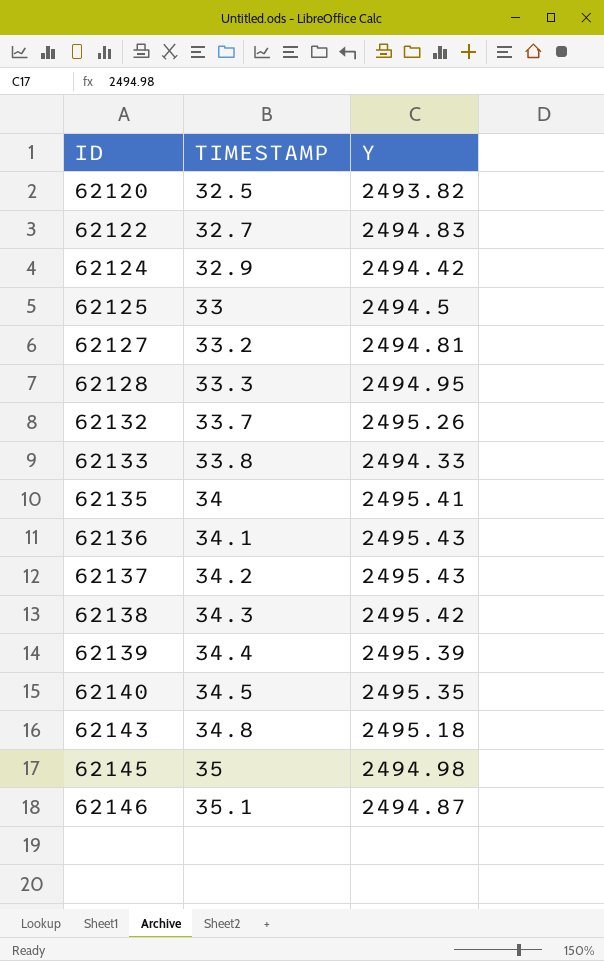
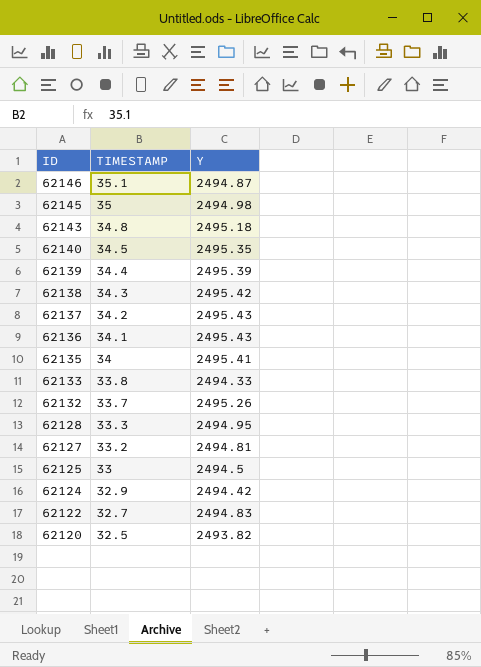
row order: ID ascending -> ID descending

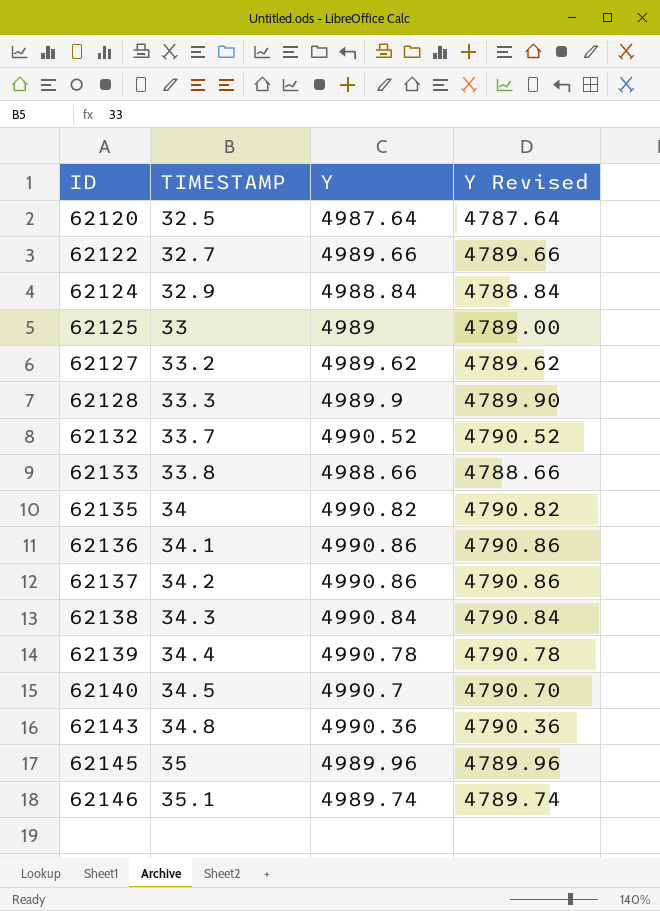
row order: ID descending -> ID ascending
column Y Revised | formula: none -> [Y] - 200
62120 | Y: 2493.82 -> 4987.64
62122 | Y: 2494.83 -> 4989.66
62124 | Y: 2494.42 -> 4988.84
62125 | Y: 2494.5 -> 4989
62127 | Y: 2494.81 -> 4989.62
62128 | Y: 2494.95 -> 4989.9
62132 | Y: 2495.26 -> 4990.52
62133 | Y: 2494.33 -> 4988.66
62135 | Y: 2495.41 -> 4990.82
62136 | Y: 2495.43 -> 4990.86
62137 | Y: 2495.43 -> 4990.86
62138 | Y: 2495.42 -> 4990.84
62139 | Y: 2495.39 -> 4990.78
62140 | Y: 2495.35 -> 4990.7
62143 | Y: 2495.18 -> 4990.36
62145 | Y: 2494.98 -> 4989.96
62146 | Y: 2494.87 -> 4989.74

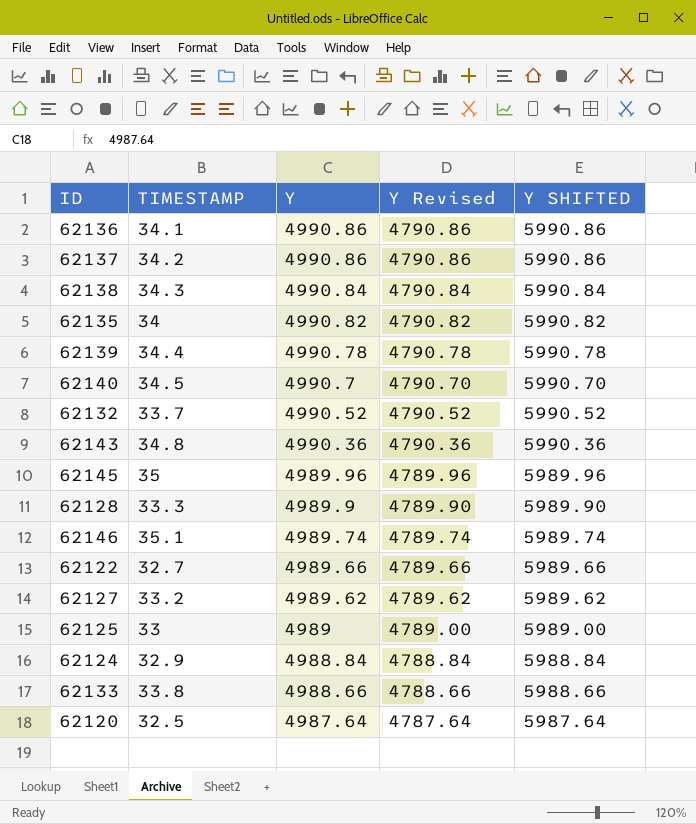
row order: ID ascending -> Y descending
column Y SHIFTED | formula: none -> [Y] + 1000

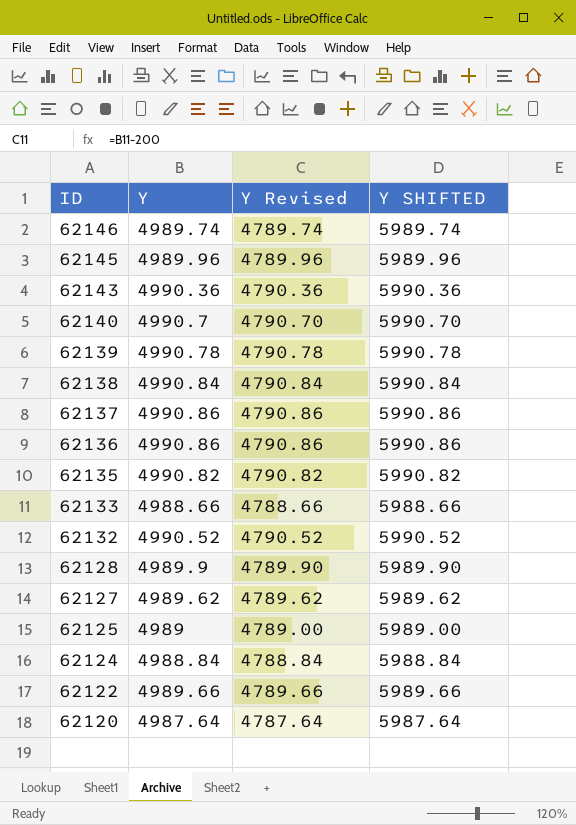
row order: Y descending -> ID descending
column TIMESTAMP | position: 2 -> none

